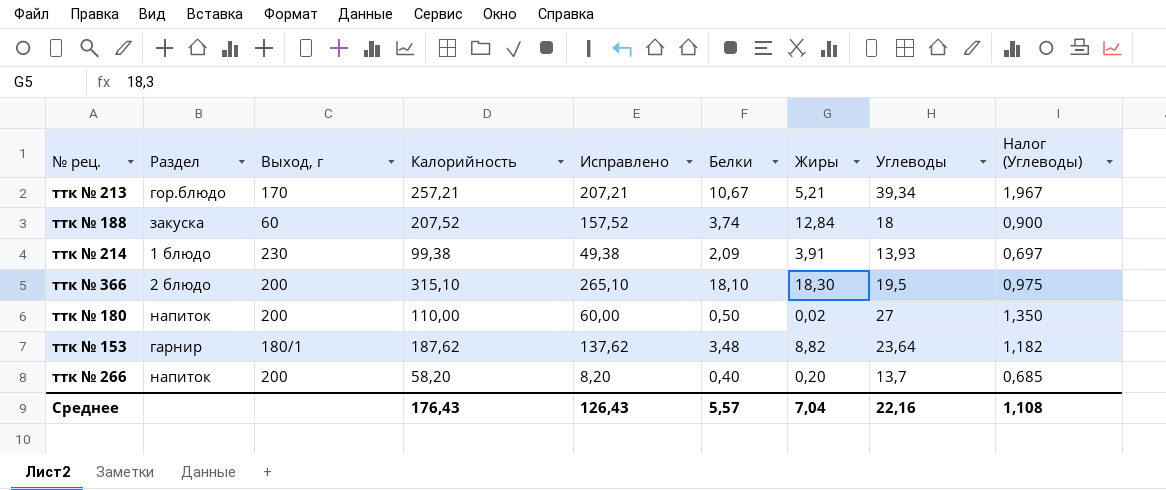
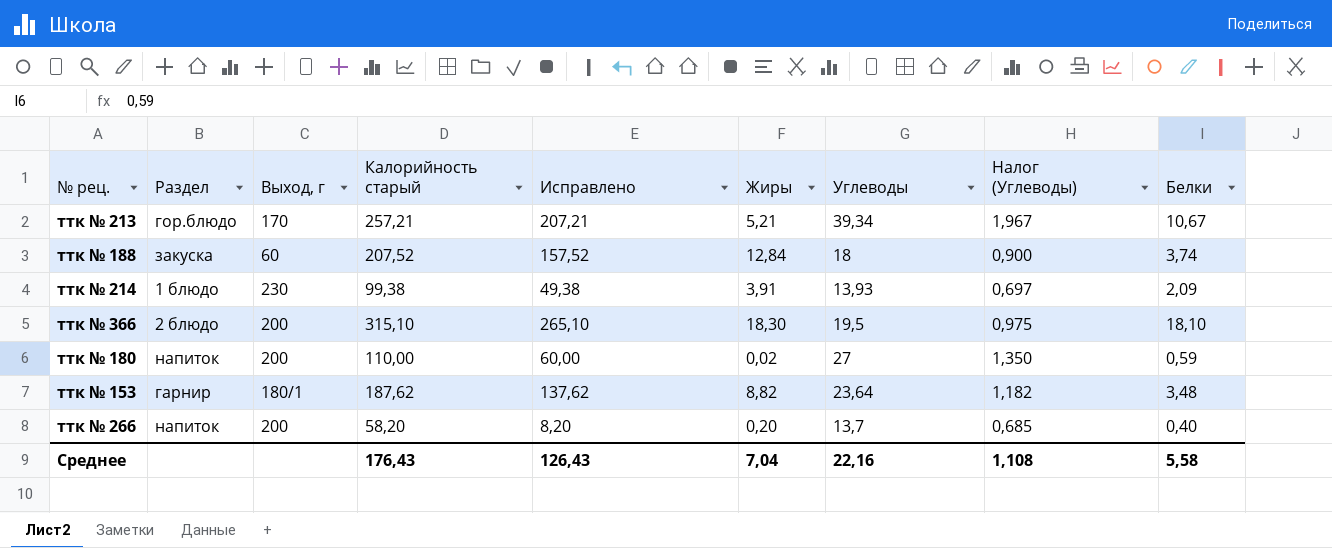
column name: Калорийность -> Калорийность старый
column Белки | position: 6 -> 9
ттк № 180 | Белки: 0,50 -> 0,59
Среднее | Белки: 5,57 -> 5,58

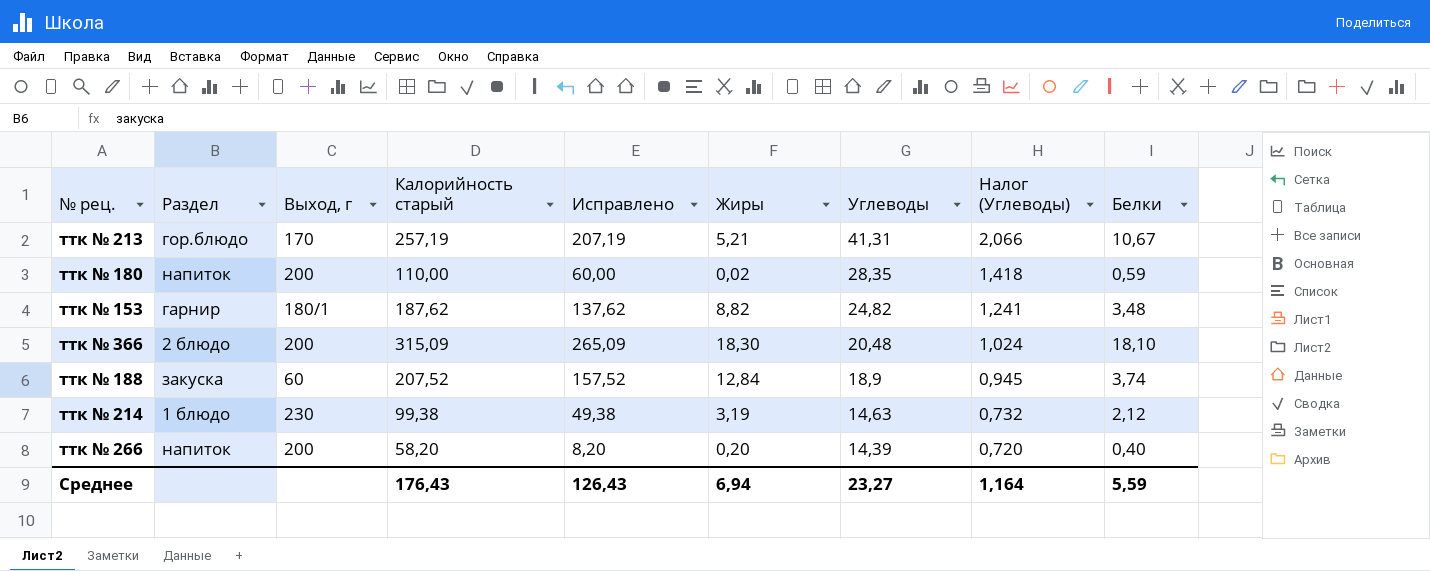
row order: none -> Углеводы descending
ттк № 213 | Калорийность старый: 257,21 -> 257,19
ттк № 213 | Исправлено: 207,21 -> 207,19
ттк № 213 | Углеводы: 39,34 -> 41,31
ттк № 213 | Налог (Углеводы): 1,967 -> 2,066
ттк № 180 | Углеводы: 27 -> 28,35
ттк № 180 | Налог (Углеводы): 1,350 -> 1,418
ттк № 153 | Углеводы: 23,64 -> 24,82
ттк № 153 | Налог (Углеводы): 1,182 -> 1,241
ттк № 366 | Калорийность старый: 315,10 -> 315,09
ттк № 366 | Исправлено: 265,10 -> 265,09
ттк № 366 | Углеводы: 19,5 -> 20,48
ттк № 366 | Налог (Углеводы): 0,975 -> 1,024
ттк № 188 | Углеводы: 18 -> 18,9
ттк № 188 | Налог (Углеводы): 0,900 -> 0,945
ттк № 214 | Жиры: 3,91 -> 3,19
ттк № 214 | Углеводы: 13,93 -> 14,63
ттк № 214 | Налог (Углеводы): 0,697 -> 0,732
ттк № 214 | Белки: 2,09 -> 2,12
ттк № 266 | Углеводы: 13,7 -> 14,39
ттк № 266 | Налог (Углеводы): 0,685 -> 0,720
Среднее | Жиры: 7,04 -> 6,94
Среднее | Углеводы: 22,16 -> 23,27
Среднее | Налог (Углеводы): 1,108 -> 1,164
Среднее | Белки: 5,58 -> 5,59

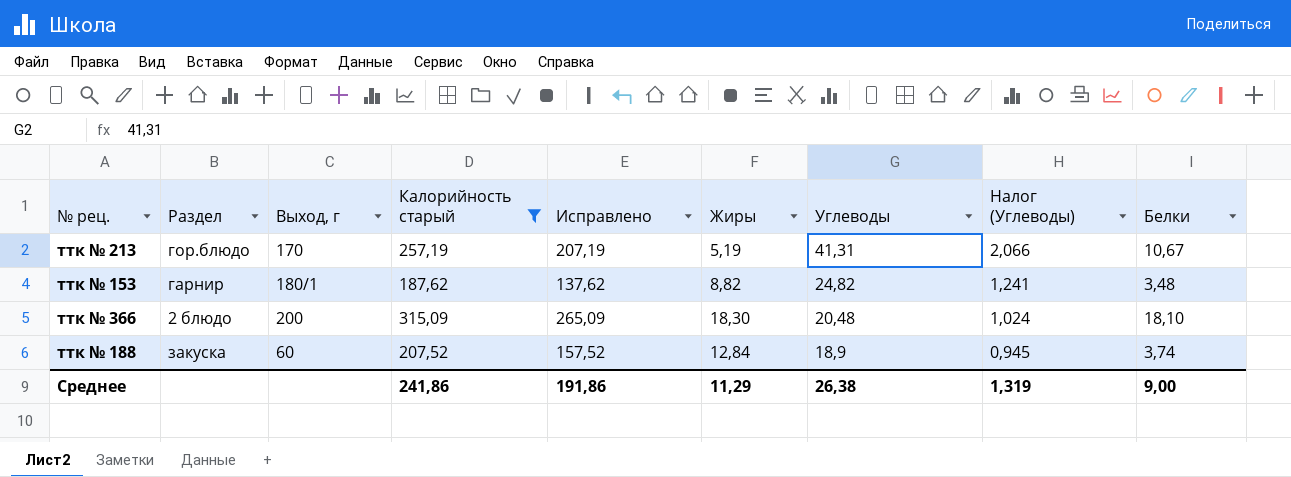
filter: none -> Калорийность старый >= 187,62
ттк № 213 | Жиры: 5,21 -> 5,19
Среднее | Калорийность старый: 176,43 -> 241,86
Среднее | Исправлено: 126,43 -> 191,86
Среднее | Жиры: 6,94 -> 11,29
Среднее | Углеводы: 23,27 -> 26,38
Среднее | Налог (Углеводы): 1,164 -> 1,319
Среднее | Белки: 5,59 -> 9,00

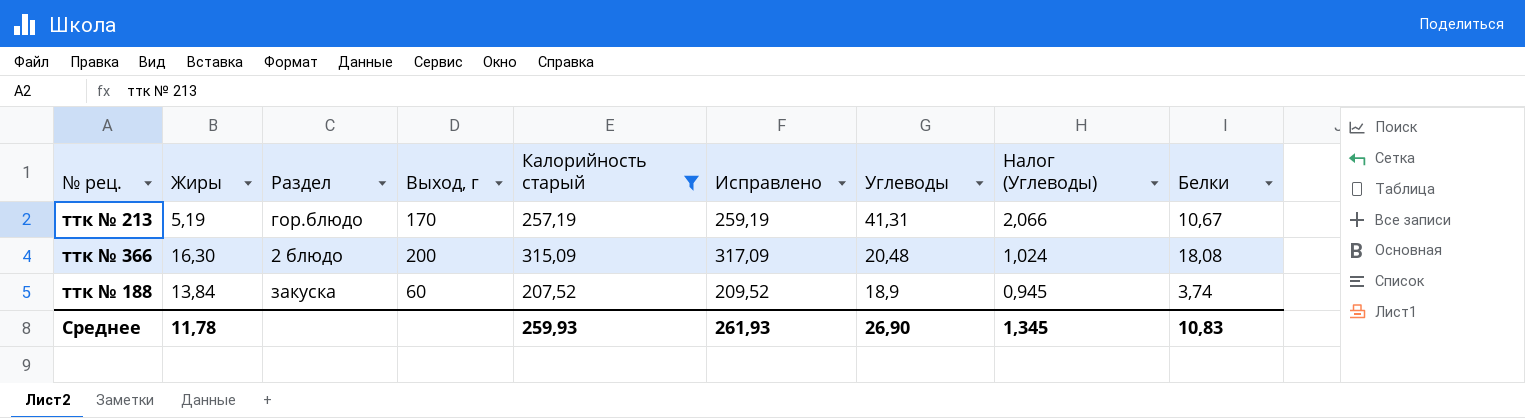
column Жиры | position: 6 -> 2
column Исправлено | formula: [Калорийность старый] - 50 -> [Калорийность старый] + 2
row ттк № 153: гарнир | 180/1 | 187,62 | 137,62 | 8,82 | 24,82 | 1,241 | 3,48 -> none
ттк № 366 | Жиры: 18,30 -> 16,30
ттк № 366 | Белки: 18,10 -> 18,08
ттк № 188 | Жиры: 12,84 -> 13,84
Среднее | Жиры: 11,29 -> 11,78
Среднее | Калорийность старый: 241,86 -> 259,93
Среднее | Исправлено: 191,86 -> 261,93
Среднее | Углеводы: 26,38 -> 26,90
Среднее | Налог (Углеводы): 1,319 -> 1,345
Среднее | Белки: 9,00 -> 10,83

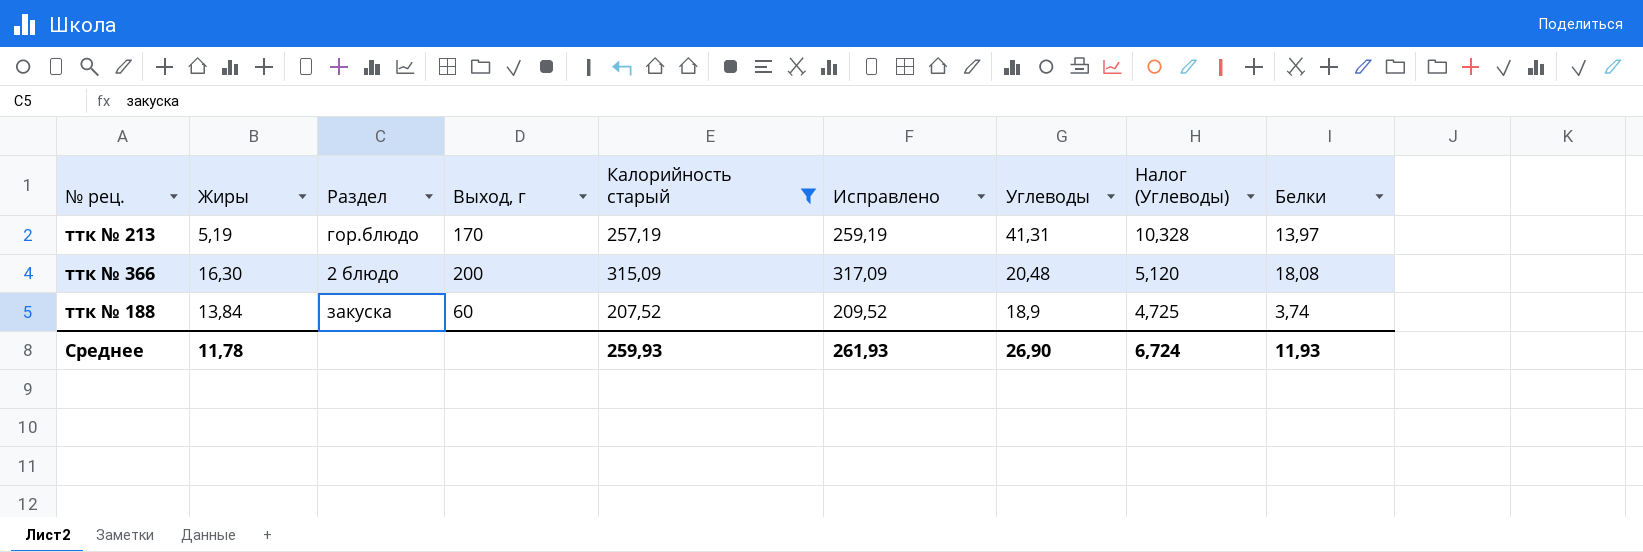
column Налог (Углеводы) | formula: [Углеводы] * 0,05 -> [Углеводы] * 0,25
ттк № 213 | Белки: 10,67 -> 13,97
Среднее | Налог (Углеводы): 1,345 -> 6,724
Среднее | Белки: 10,83 -> 11,93

